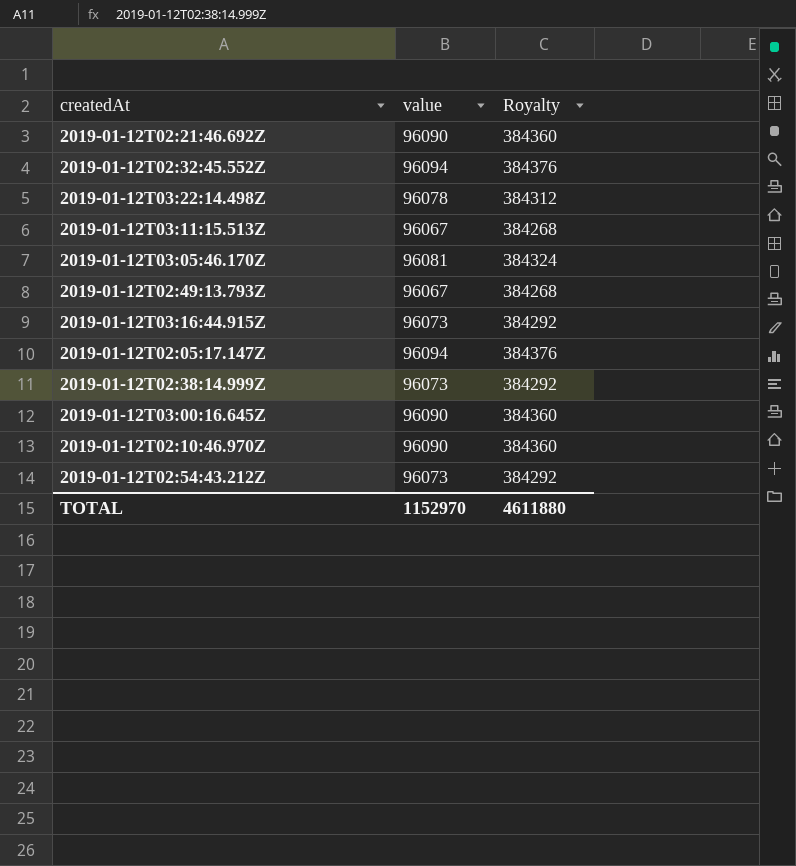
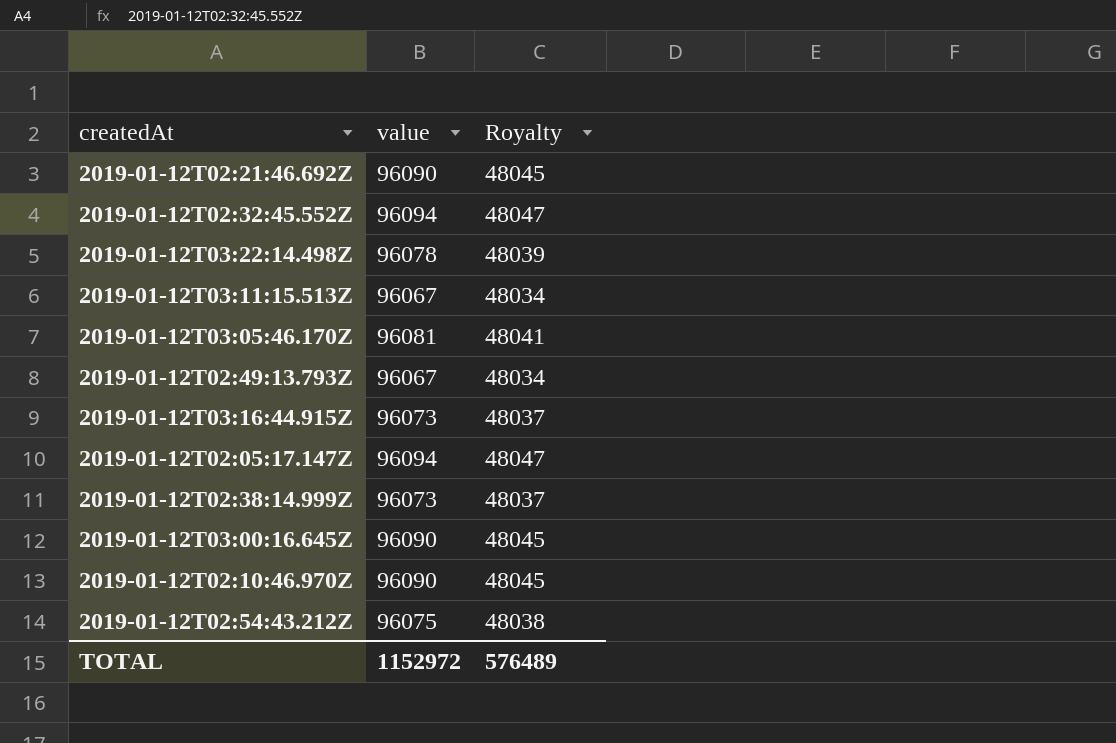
column Royalty | formula: [value] * 4 -> [value] * 0.5
2019-01-12T02:54:43.212Z | value: 96073 -> 96075
TOTAL | value: 1152970 -> 1152972
TOTAL | Royalty: 4611880 -> 576489

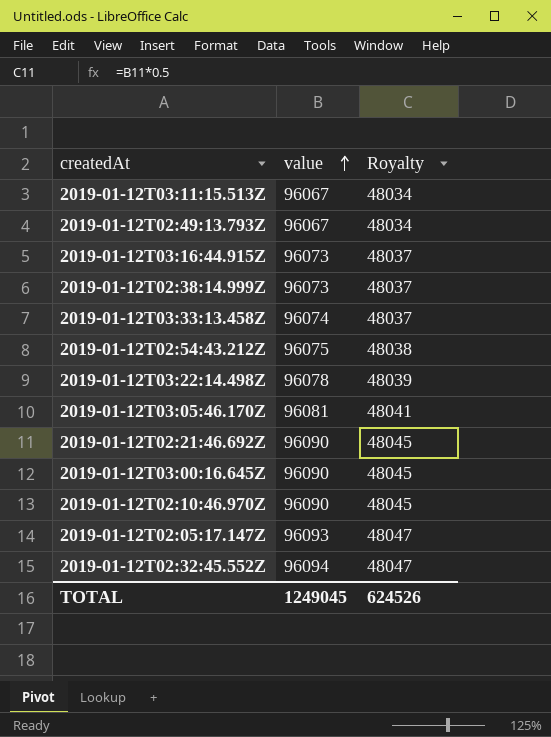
row order: none -> value ascending
row 2019-01-12T03:33:13.458Z: none -> 96074 | 48037
2019-01-12T02:05:17.147Z | value: 96094 -> 96093
TOTAL | value: 1152972 -> 1249045
TOTAL | Royalty: 576489 -> 624526

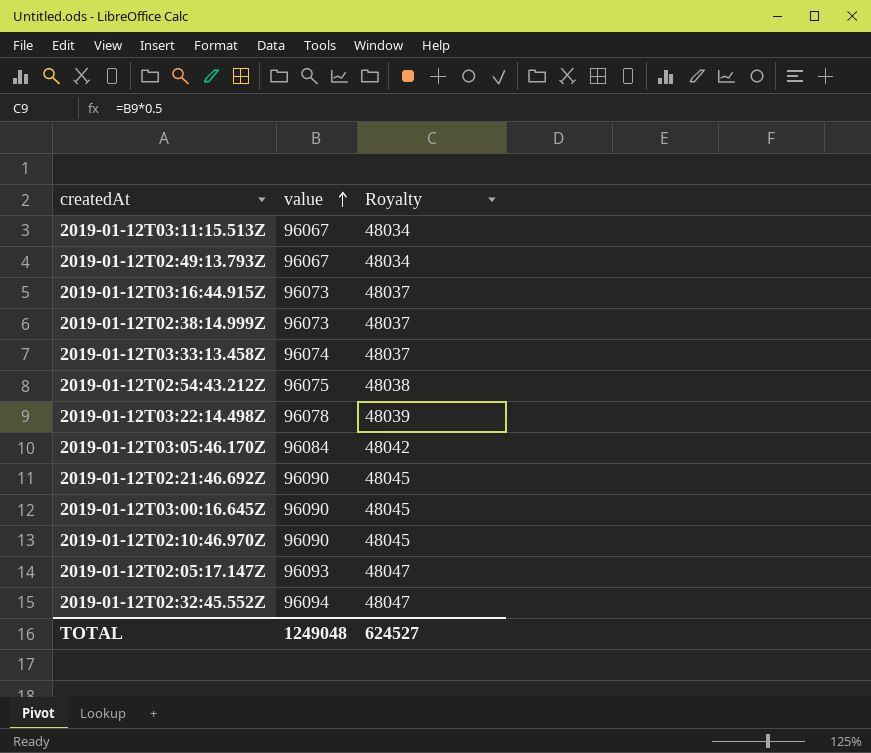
2019-01-12T03:05:46.170Z | value: 96081 -> 96084
2019-01-12T03:05:46.170Z | Royalty: 48041 -> 48042
TOTAL | value: 1249045 -> 1249048
TOTAL | Royalty: 624526 -> 624527

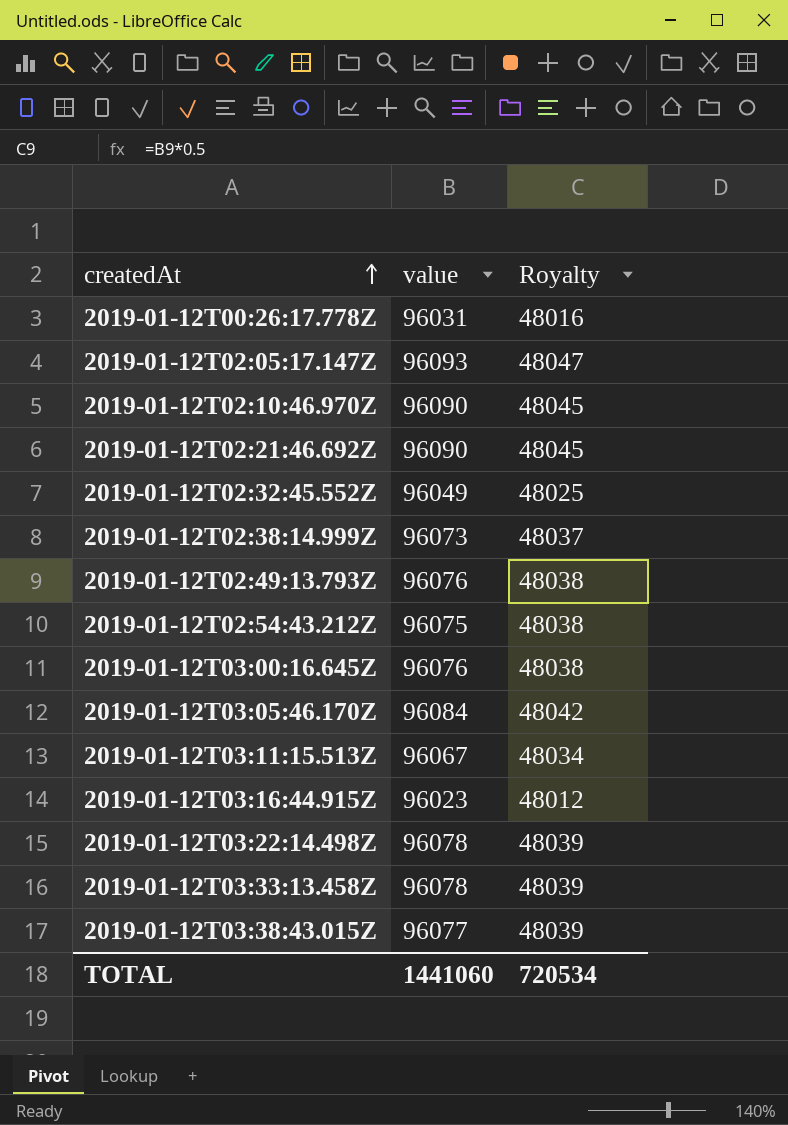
row order: value ascending -> createdAt ascending
row 2019-01-12T00:26:17.778Z: none -> 96031 | 48016
2019-01-12T02:32:45.552Z | value: 96094 -> 96049
2019-01-12T02:32:45.552Z | Royalty: 48047 -> 48025
2019-01-12T02:49:13.793Z | value: 96067 -> 96076
2019-01-12T02:49:13.793Z | Royalty: 48034 -> 48038
2019-01-12T03:00:16.645Z | value: 96090 -> 96076
2019-01-12T03:00:16.645Z | Royalty: 48045 -> 48038
2019-01-12T03:16:44.915Z | value: 96073 -> 96023
2019-01-12T03:16:44.915Z | Royalty: 48037 -> 48012
2019-01-12T03:33:13.458Z | value: 96074 -> 96078
2019-01-12T03:33:13.458Z | Royalty: 48037 -> 48039
row 2019-01-12T03:38:43.015Z: none -> 96077 | 48039
TOTAL | value: 1249048 -> 1441060
TOTAL | Royalty: 624527 -> 720534

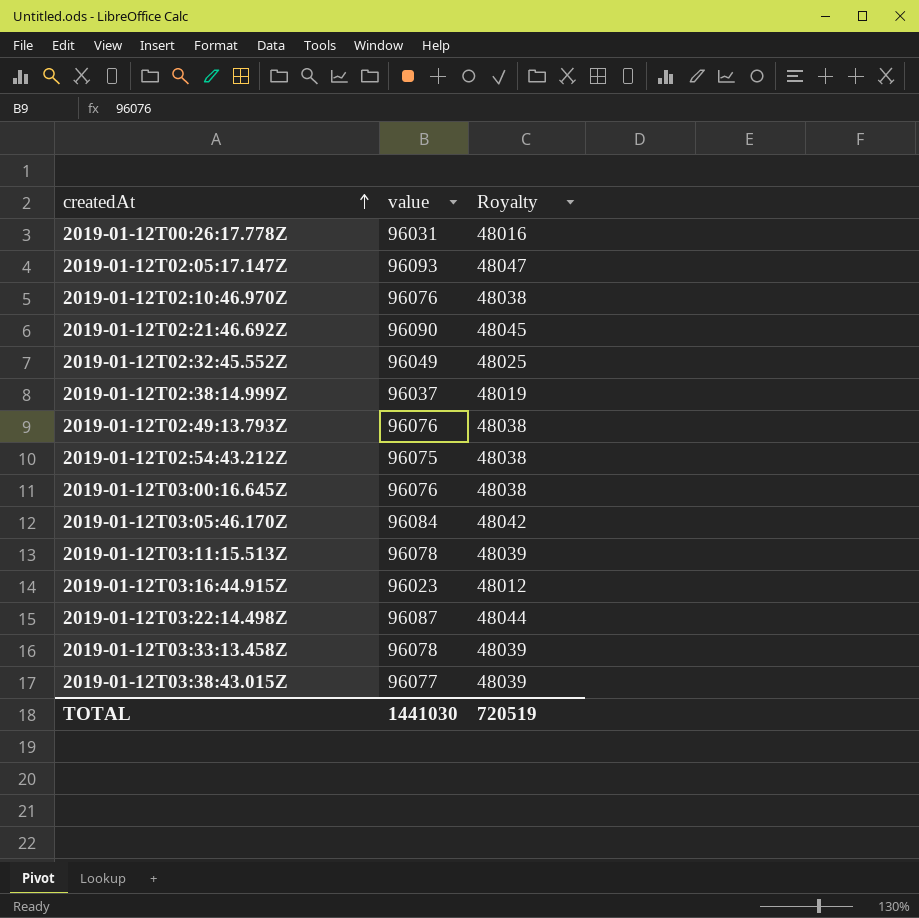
2019-01-12T02:10:46.970Z | value: 96090 -> 96076
2019-01-12T02:10:46.970Z | Royalty: 48045 -> 48038
2019-01-12T02:38:14.999Z | value: 96073 -> 96037
2019-01-12T02:38:14.999Z | Royalty: 48037 -> 48019
2019-01-12T03:11:15.513Z | value: 96067 -> 96078
2019-01-12T03:11:15.513Z | Royalty: 48034 -> 48039
2019-01-12T03:22:14.498Z | value: 96078 -> 96087
2019-01-12T03:22:14.498Z | Royalty: 48039 -> 48044
TOTAL | value: 1441060 -> 1441030
TOTAL | Royalty: 720534 -> 720519

